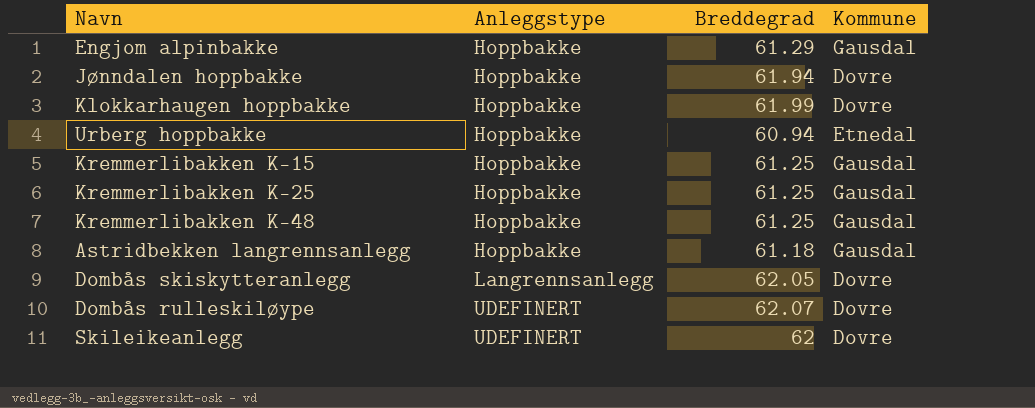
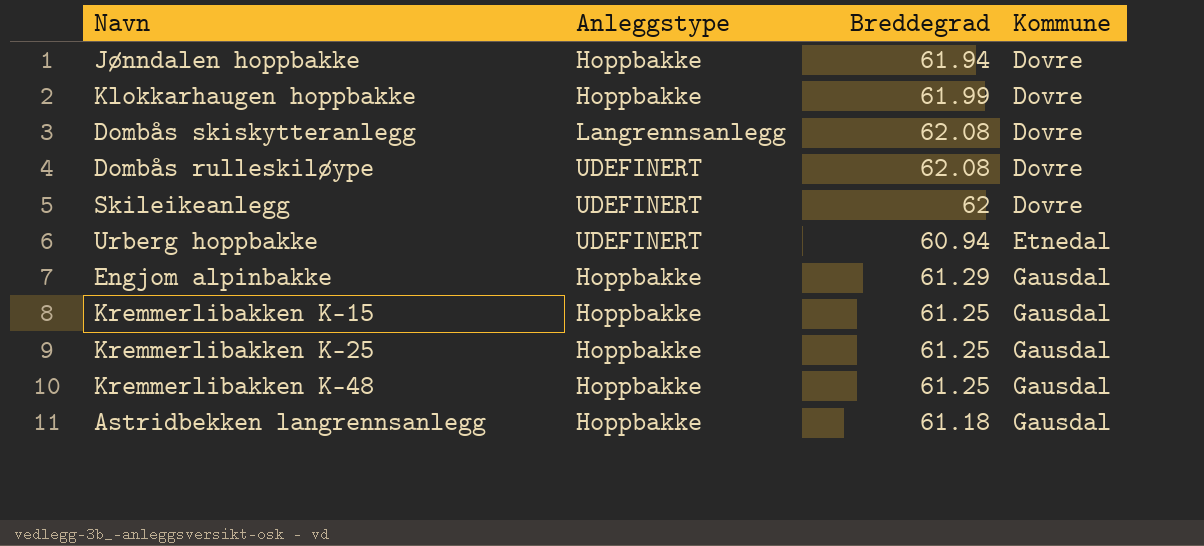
row order: Anleggstype ascending -> Kommune ascending
Dombås skiskytteranlegg | Breddegrad: 62.05 -> 62.08
Dombås rulleskiløype | Breddegrad: 62.07 -> 62.08
Urberg hoppbakke | Anleggstype: Hoppbakke -> UDEFINERT

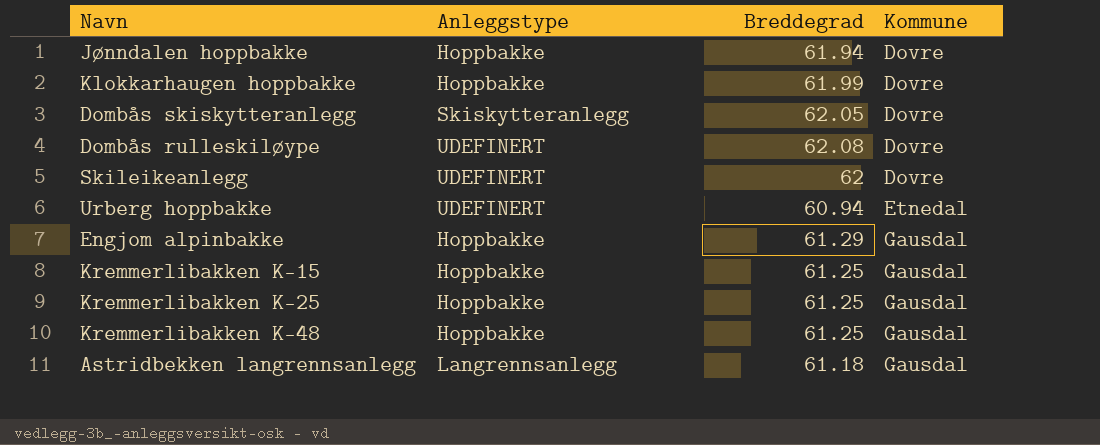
Dombås skiskytteranlegg | Anleggstype: Langrennsanlegg -> Skiskytteranlegg
Dombås skiskytteranlegg | Breddegrad: 62.08 -> 62.05
Astridbekken langrennsanlegg | Anleggstype: Hoppbakke -> Langrennsanlegg

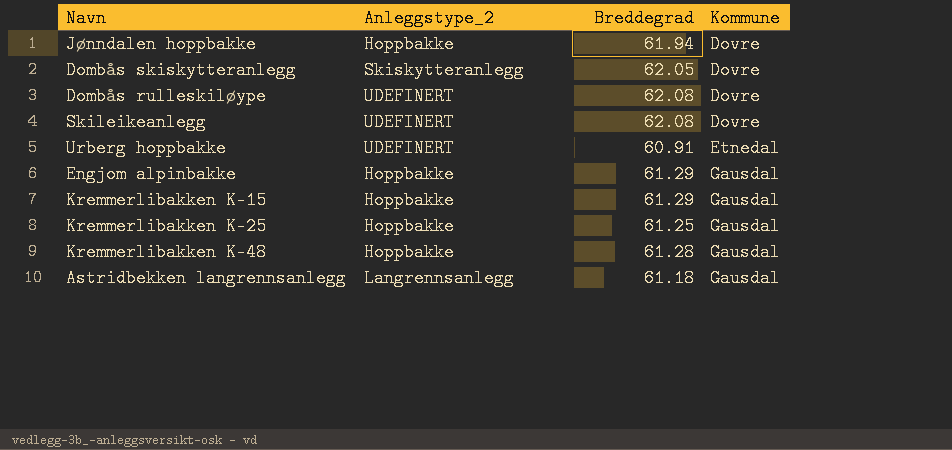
column name: Anleggstype -> Anleggstype_2
row Klokkarhaugen hoppbakke: Hoppbakke | 61.99 | Dovre -> none
Skileikeanlegg | Breddegrad: 62 -> 62.08
Urberg hoppbakke | Breddegrad: 60.94 -> 60.91
Kremmerlibakken K-15 | Breddegrad: 61.25 -> 61.29
Kremmerlibakken K-48 | Breddegrad: 61.25 -> 61.28

